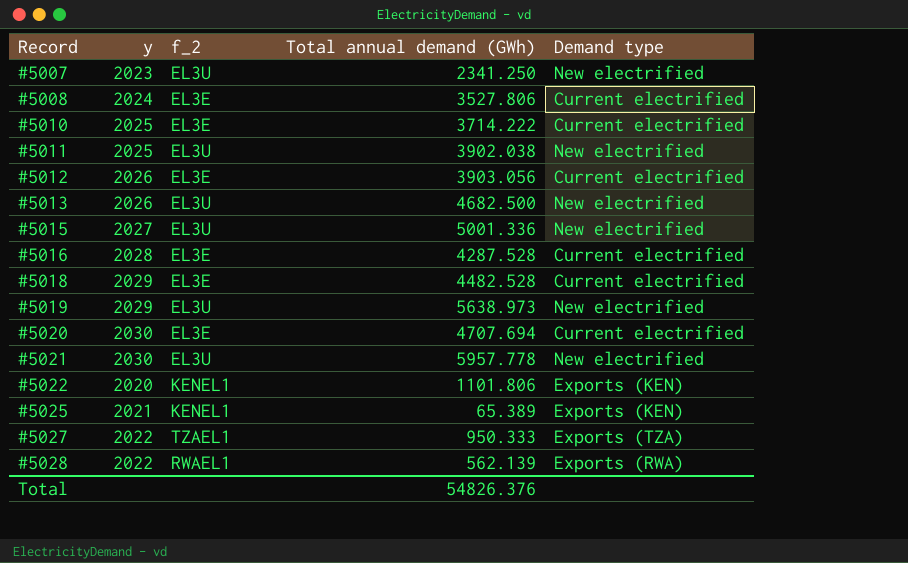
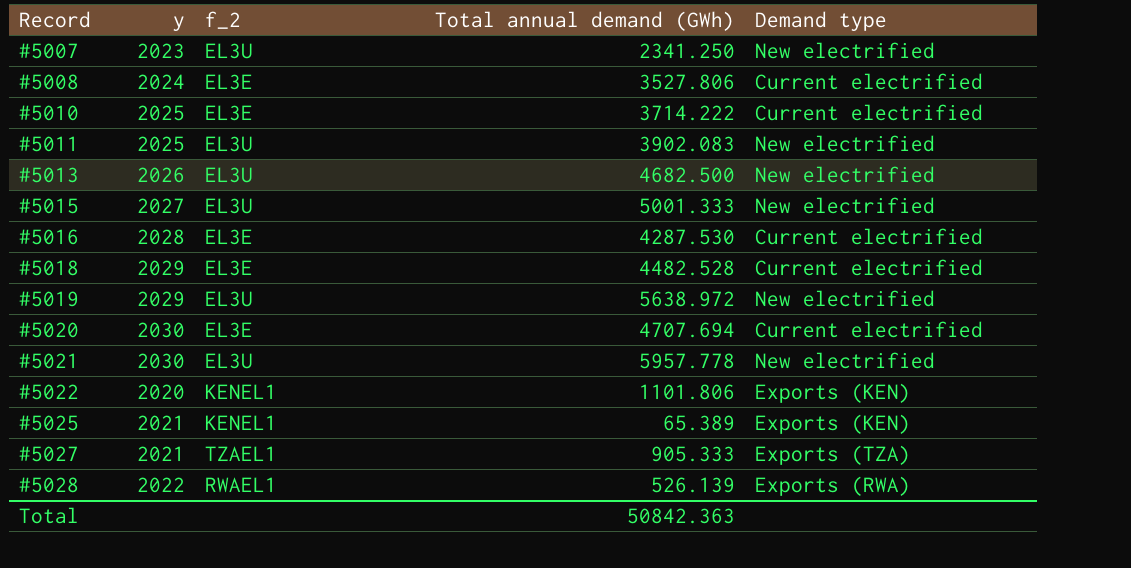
row #5012: 2026 | EL3E | 3903.056 | Current electrified -> none
#5011 | Total annual demand (GWh): 3902.038 -> 3902.083
#5015 | Total annual demand (GWh): 5001.336 -> 5001.333
#5016 | Total annual demand (GWh): 4287.528 -> 4287.530
#5019 | Total annual demand (GWh): 5638.973 -> 5638.972
#5027 | y: 2022 -> 2021
#5027 | Total annual demand (GWh): 950.333 -> 905.333
#5028 | Total annual demand (GWh): 562.139 -> 526.139
Total | Total annual demand (GWh): 54826.376 -> 50842.363

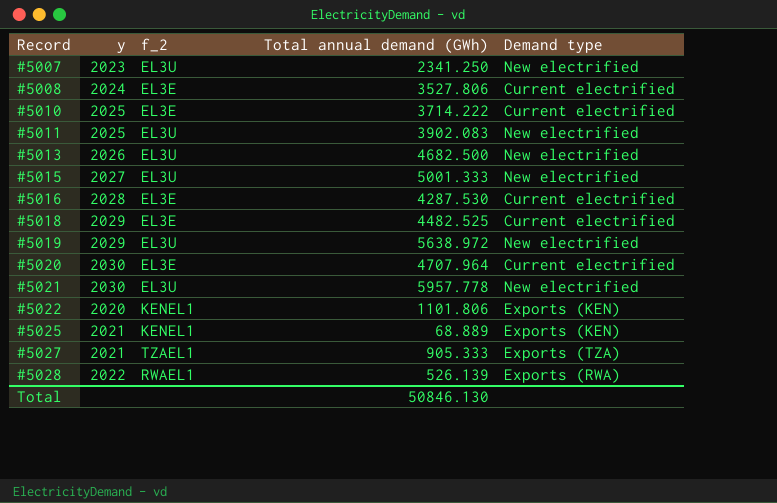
#5018 | Total annual demand (GWh): 4482.528 -> 4482.525
#5020 | Total annual demand (GWh): 4707.694 -> 4707.964
#5025 | Total annual demand (GWh): 65.389 -> 68.889
Total | Total annual demand (GWh): 50842.363 -> 50846.130

